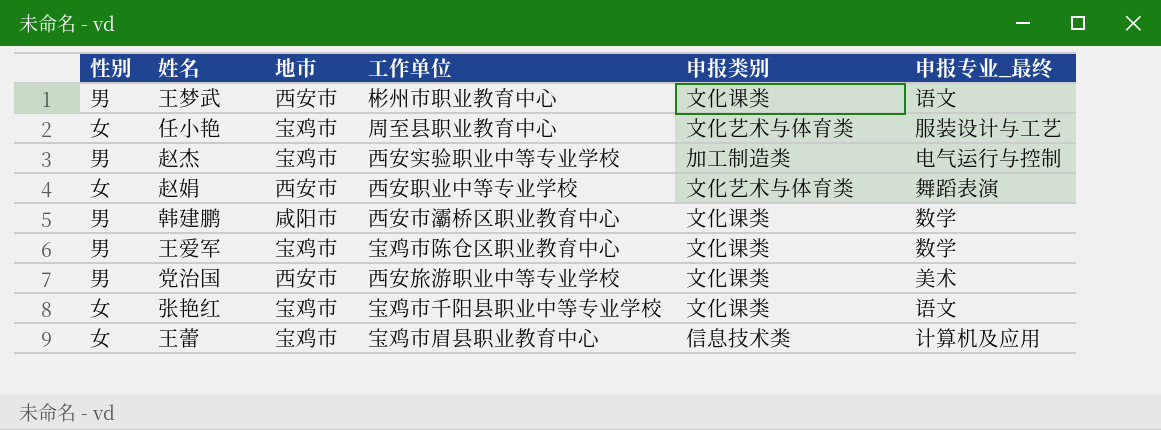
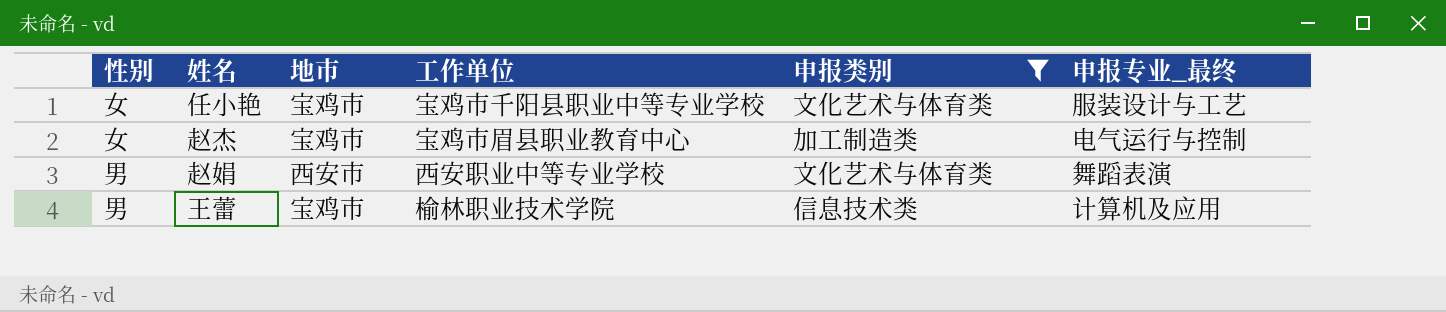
filter: none -> 申报类别 != 文化课类
任小艳 | 工作单位: 周至县职业教育中心 -> 宝鸡市千阳县职业中等专业学校
赵杰 | 性别: 男 -> 女
赵杰 | 工作单位: 西安实验职业中等专业学校 -> 宝鸡市眉县职业教育中心
赵娟 | 性别: 女 -> 男
王蕾 | 性别: 女 -> 男
王蕾 | 工作单位: 宝鸡市眉县职业教育中心 -> 榆林职业技术学院

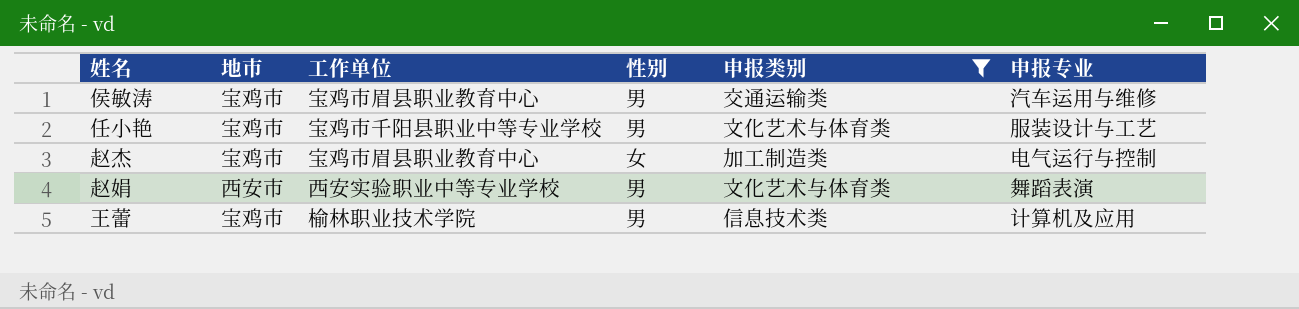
column 性别 | position: 1 -> 4
column name: 申报专业_最终 -> 申报专业
row 侯敏涛: none -> 宝鸡市 | 宝鸡市眉县职业教育中心 | 男 | 交通运输类 | 汽车运用与维修
任小艳 | 性别: 女 -> 男
赵娟 | 工作单位: 西安职业中等专业学校 -> 西安实验职业中等专业学校

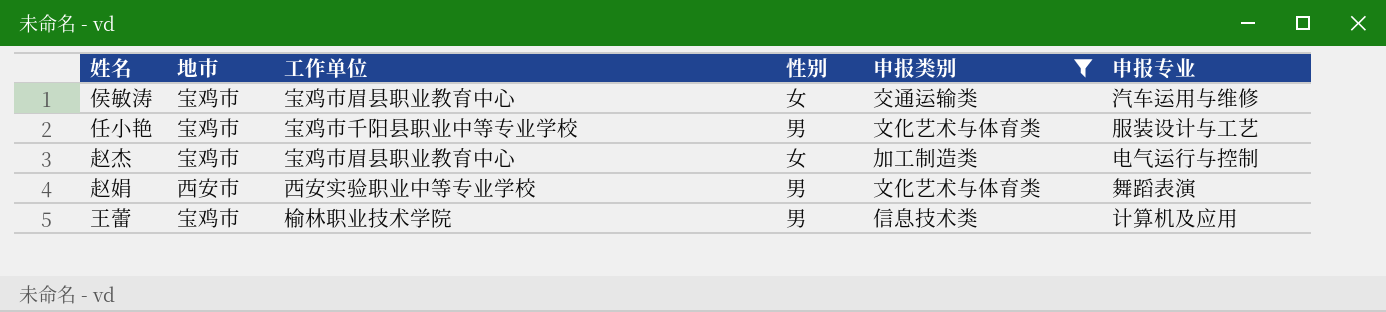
侯敏涛 | 性别: 男 -> 女

